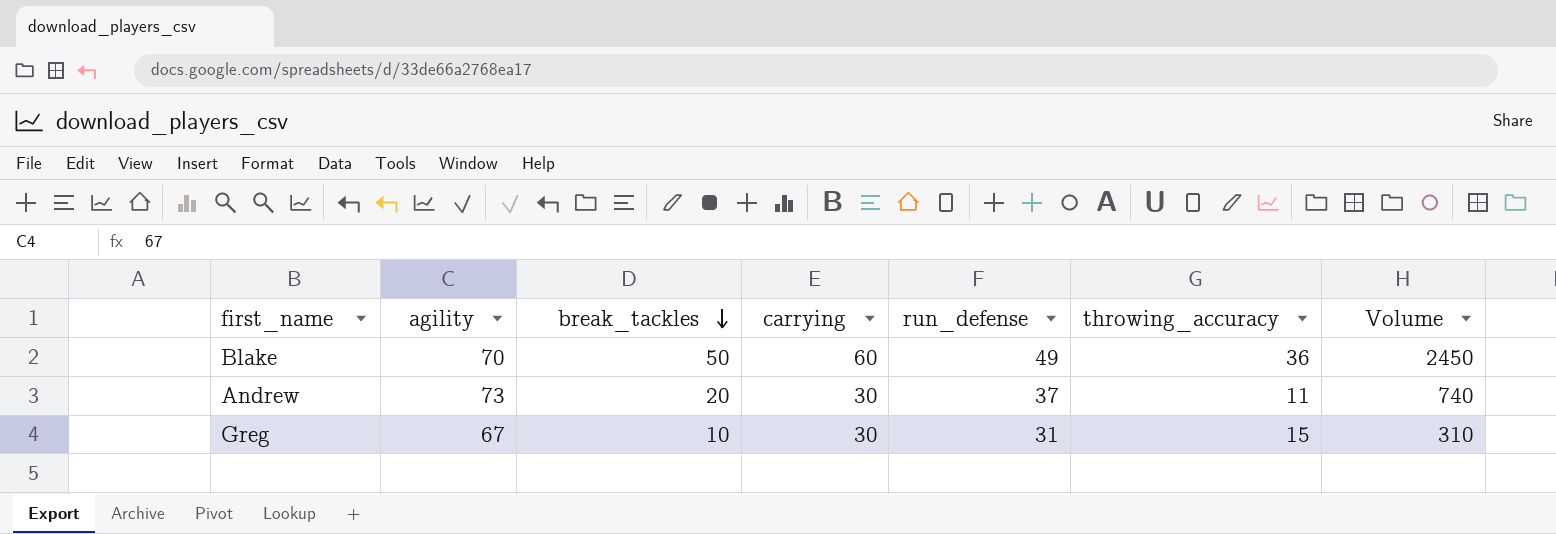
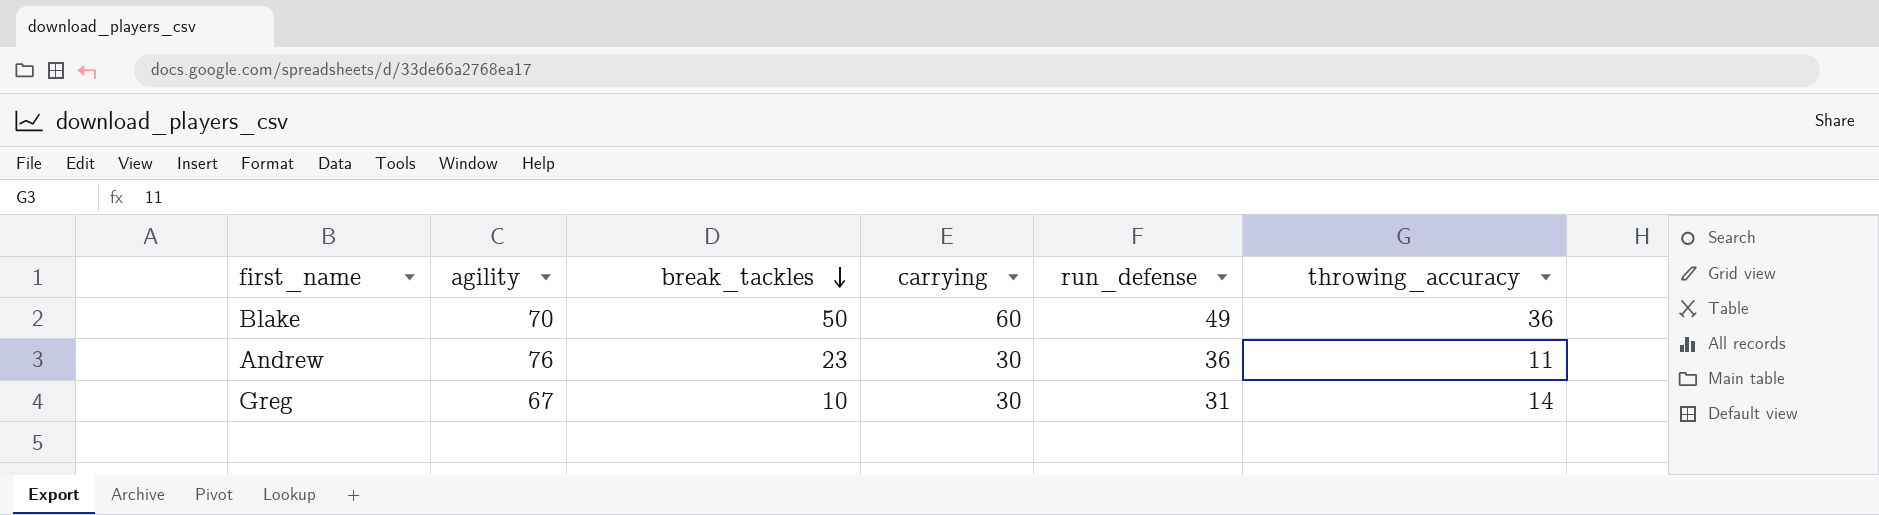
column Volume | formula: [break_tackles] * [run_defense] -> none
Andrew | agility: 73 -> 76
Andrew | break_tackles: 20 -> 23
Andrew | run_defense: 37 -> 36
Greg | throwing_accuracy: 15 -> 14

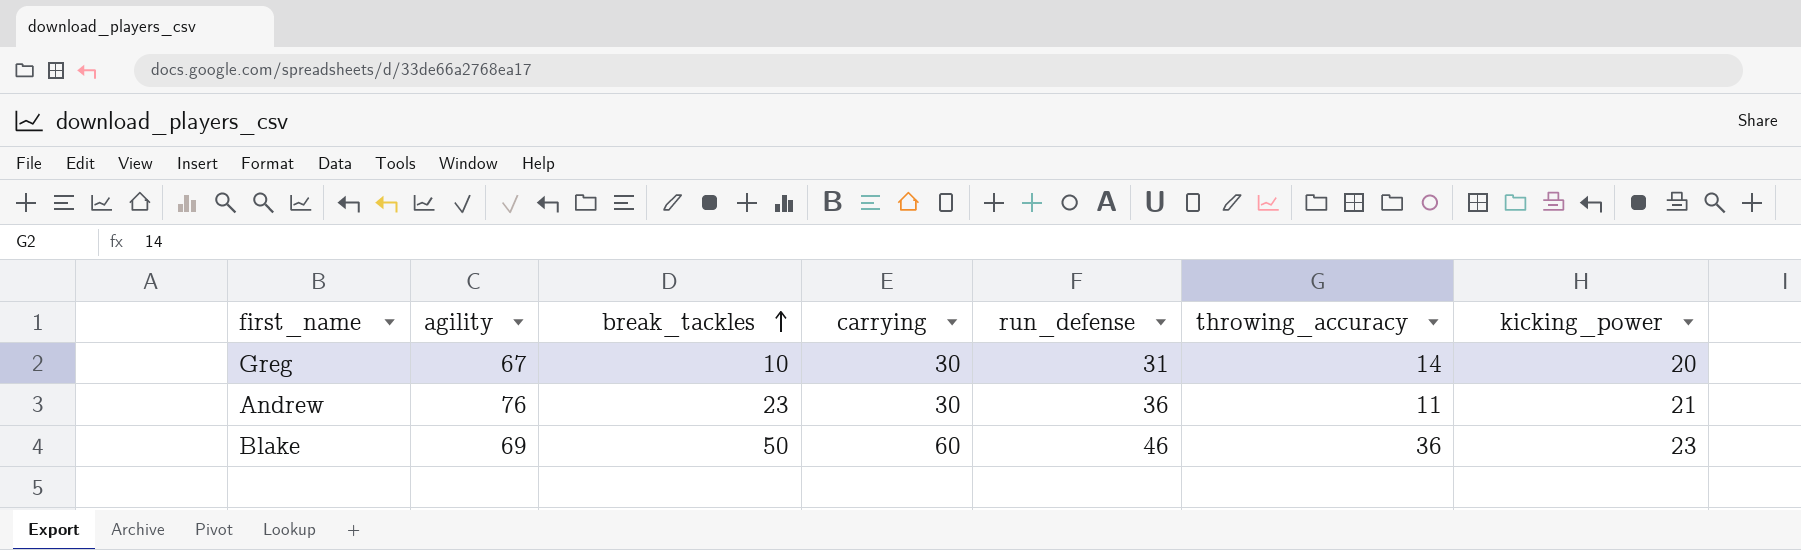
row order: break_tackles descending -> break_tackles ascending
column kicking_power | position: none -> 7
Blake | agility: 70 -> 69
Blake | run_defense: 49 -> 46

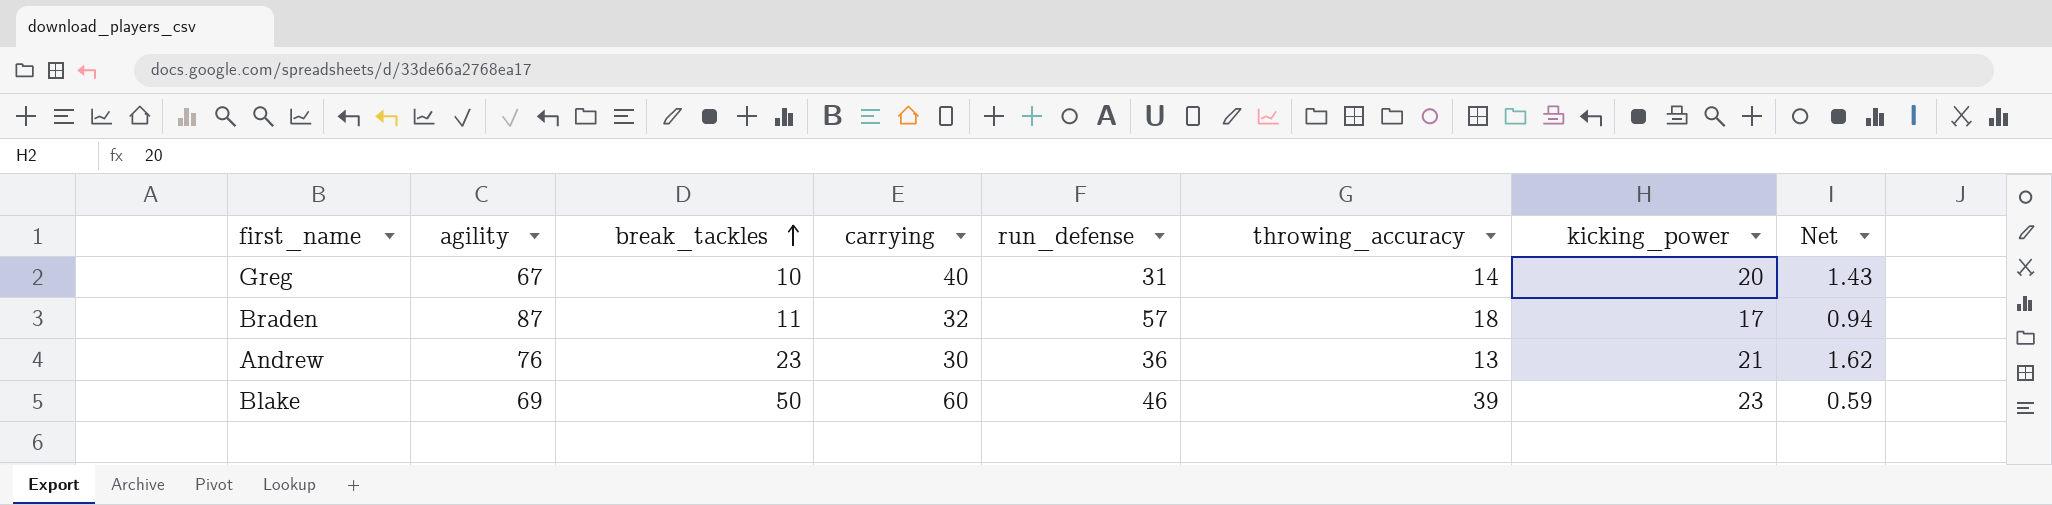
column Net | formula: none -> [kicking_power] / [throwing_accuracy]
Greg | carrying: 30 -> 40
row Braden: none -> 87 | 11 | 32 | 57 | 18 | 17 | 0.94
Andrew | throwing_accuracy: 11 -> 13
Blake | throwing_accuracy: 36 -> 39

